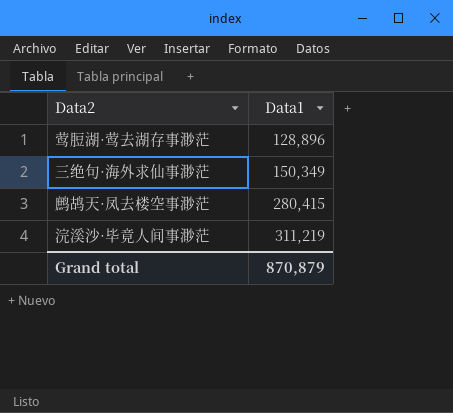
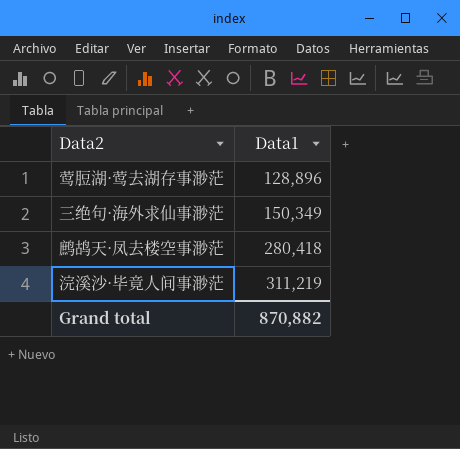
鹧鸪天·凤去楼空事渺茫 | Data1: 280,415 -> 280,418
Grand total | Data1: 870,879 -> 870,882

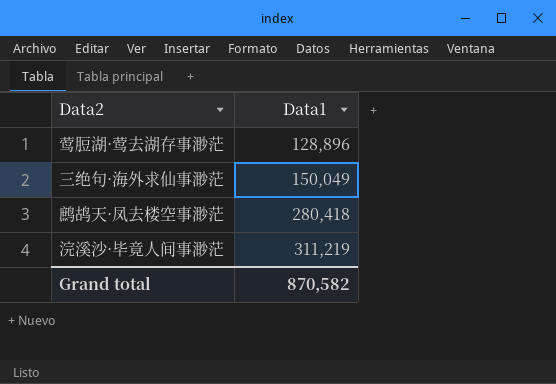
三绝句·海外求仙事渺茫 | Data1: 150,349 -> 150,049
Grand total | Data1: 870,882 -> 870,582

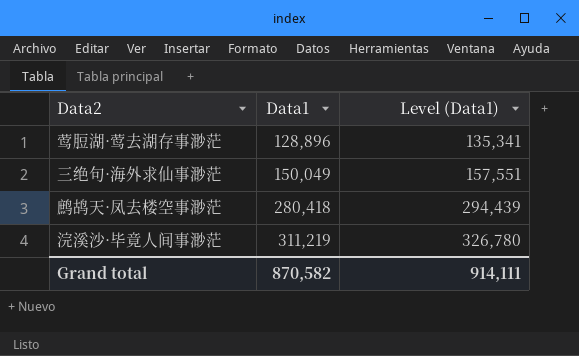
column Level (Data1) | formula: none -> [Data1] * 1.05

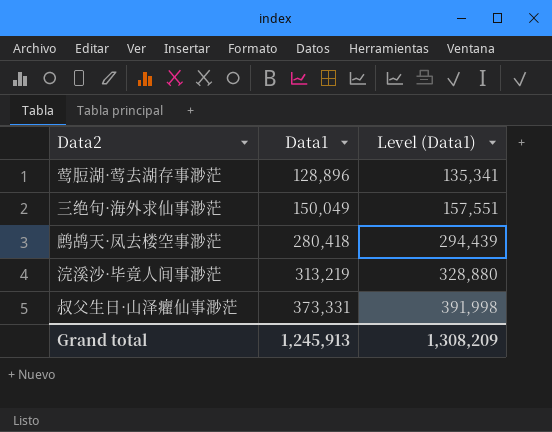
浣溪沙·毕竟人间事渺茫 | Data1: 311,219 -> 313,219
浣溪沙·毕竟人间事渺茫 | Level (Data1): 326,780 -> 328,880
row 叔父生日·山泽癯仙事渺茫: none -> 373,331 | 391,998
Grand total | Data1: 870,582 -> 1,245,913
Grand total | Level (Data1): 914,111 -> 1,308,209

